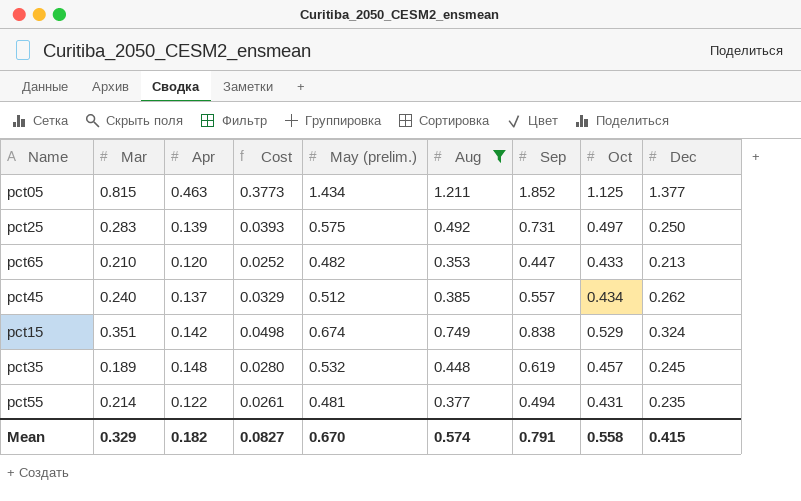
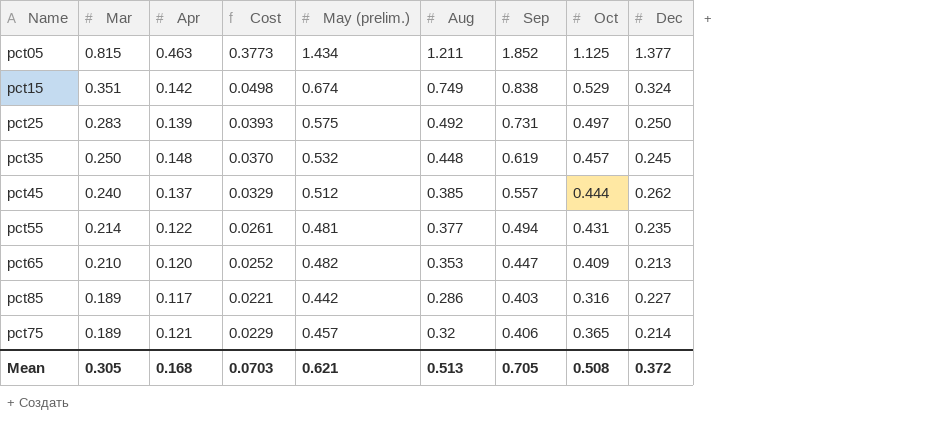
filter: Aug >= 0.353 -> none
row order: none -> Mar descending
pct35 | Mar: 0.189 -> 0.250
pct35 | Cost: 0.0280 -> 0.0370
pct45 | Oct: 0.434 -> 0.444
pct65 | Oct: 0.433 -> 0.409
Mean | Mar: 0.329 -> 0.305
Mean | Apr: 0.182 -> 0.168
Mean | Cost: 0.0827 -> 0.0703
Mean | May (prelim.): 0.670 -> 0.621
Mean | Aug: 0.574 -> 0.513
Mean | Sep: 0.791 -> 0.705
Mean | Oct: 0.558 -> 0.508
Mean | Dec: 0.415 -> 0.372

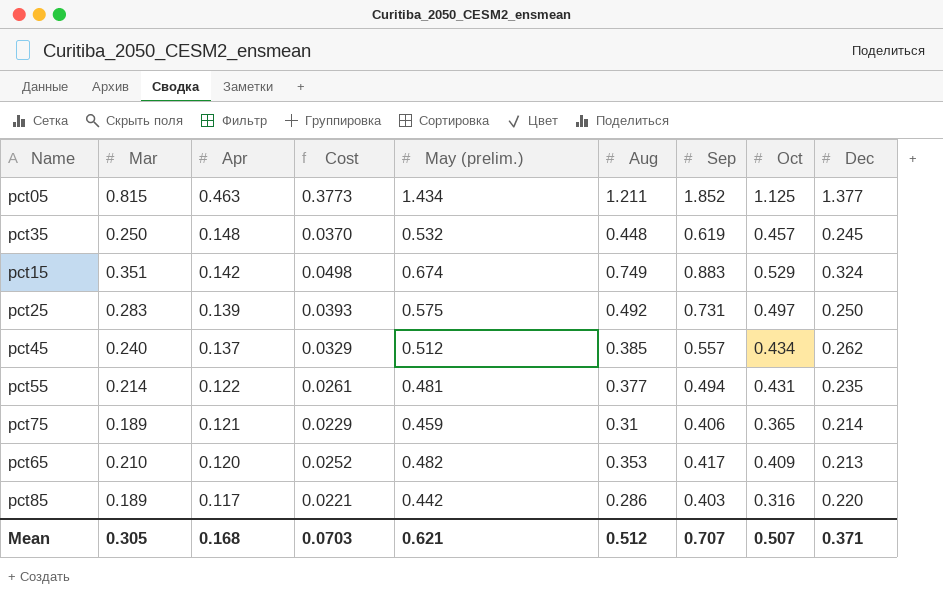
row order: Mar descending -> Apr descending
pct15 | Sep: 0.838 -> 0.883
pct45 | Oct: 0.444 -> 0.434
pct75 | May (prelim.): 0.457 -> 0.459
pct75 | Aug: 0.32 -> 0.31
pct65 | Sep: 0.447 -> 0.417
pct85 | Dec: 0.227 -> 0.220
Mean | Aug: 0.513 -> 0.512
Mean | Sep: 0.705 -> 0.707
Mean | Oct: 0.508 -> 0.507
Mean | Dec: 0.372 -> 0.371

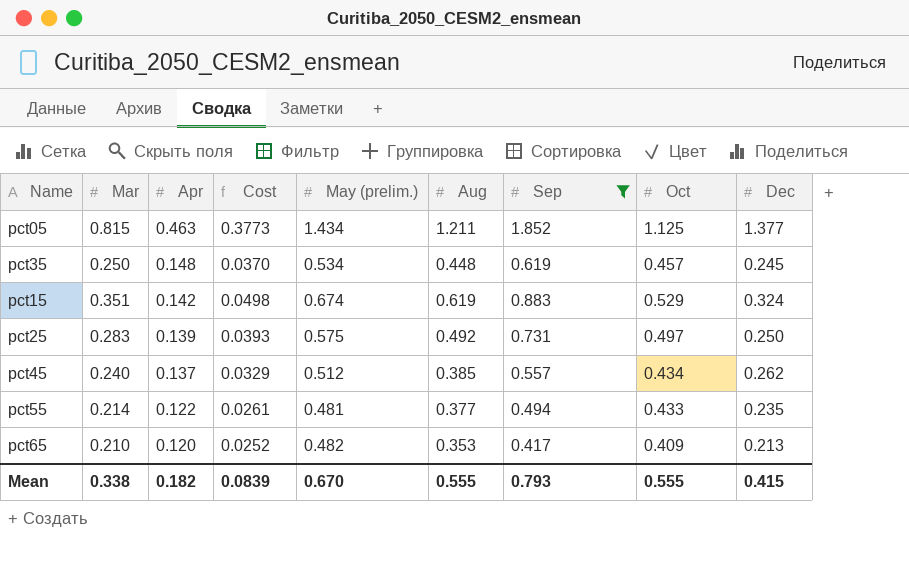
filter: none -> Sep >= 0.417
pct35 | May (prelim.): 0.532 -> 0.534
pct15 | Aug: 0.749 -> 0.619
pct55 | Oct: 0.431 -> 0.433
Mean | Mar: 0.305 -> 0.338
Mean | Apr: 0.168 -> 0.182
Mean | Cost: 0.0703 -> 0.0839
Mean | May (prelim.): 0.621 -> 0.670
Mean | Aug: 0.512 -> 0.555
Mean | Sep: 0.707 -> 0.793
Mean | Oct: 0.507 -> 0.555
Mean | Dec: 0.371 -> 0.415

